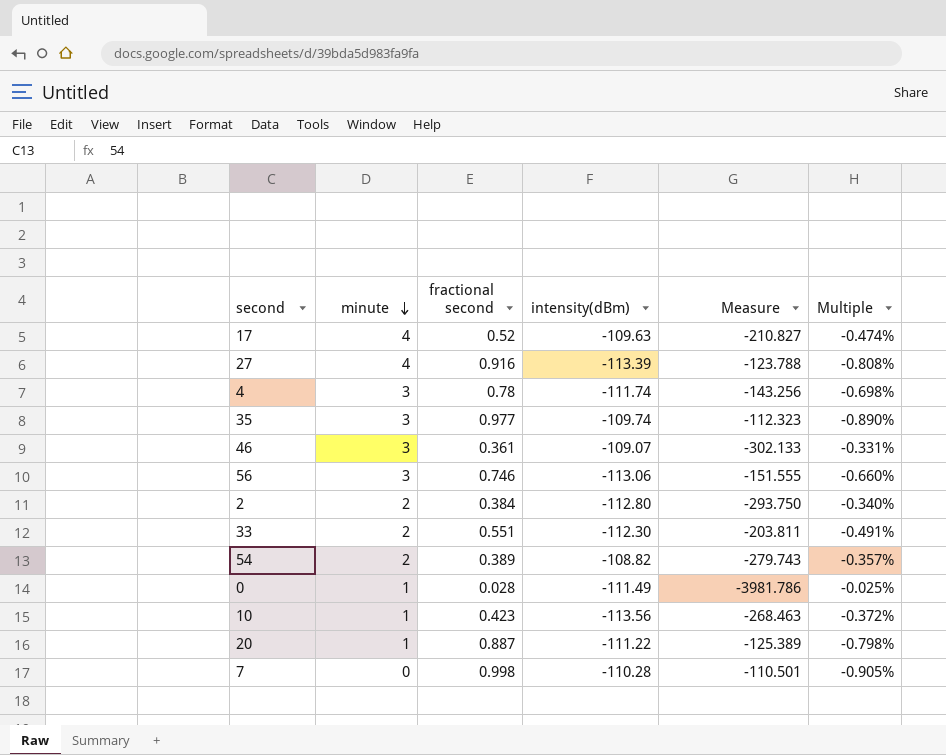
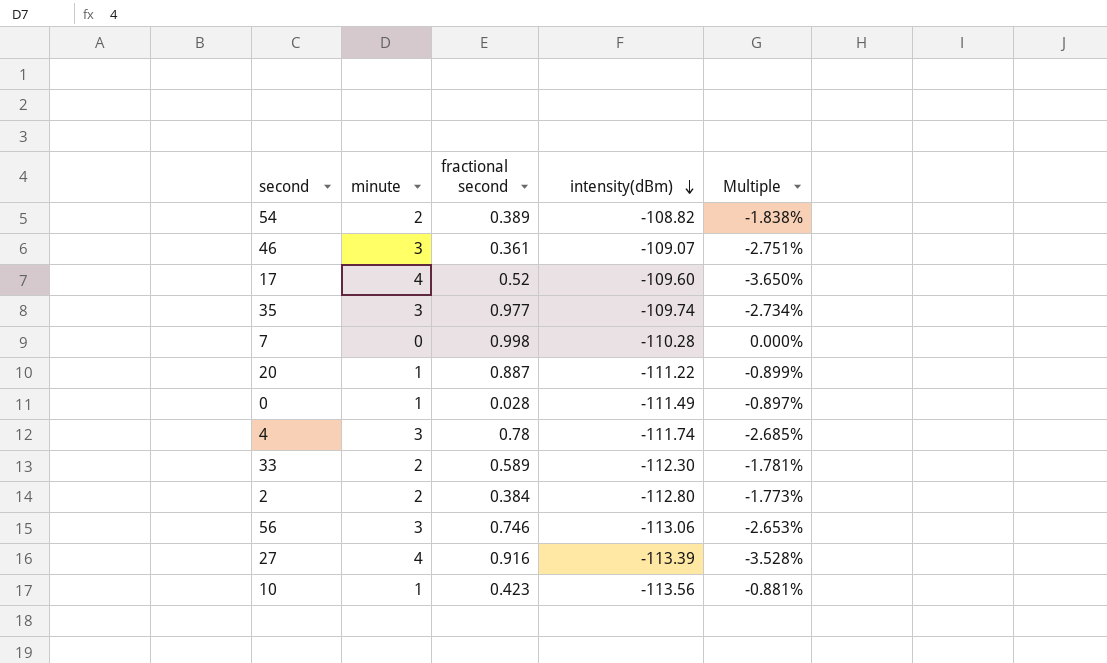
row order: minute descending -> intensity(dBm) descending
column Measure | formula: [intensity(dBm)] / [fractional second] -> none
column Multiple | formula: [fractional second] / [intensity(dBm)] -> [minute] / [intensity(dBm)]
17 | intensity(dBm): -109.63 -> -109.60
33 | fractional second: 0.551 -> 0.589

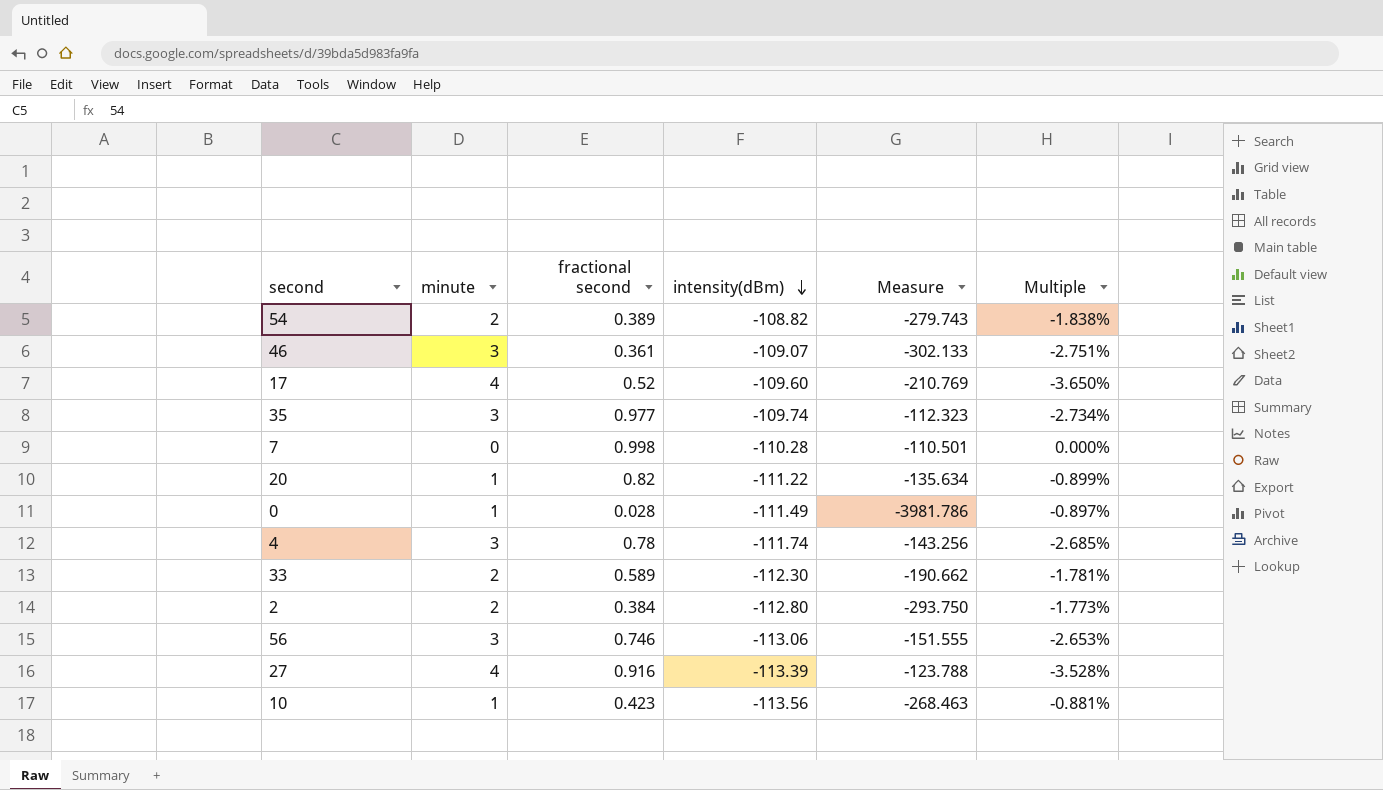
column Measure | formula: none -> [intensity(dBm)] / [fractional second]
20 | fractional second: 0.887 -> 0.82

